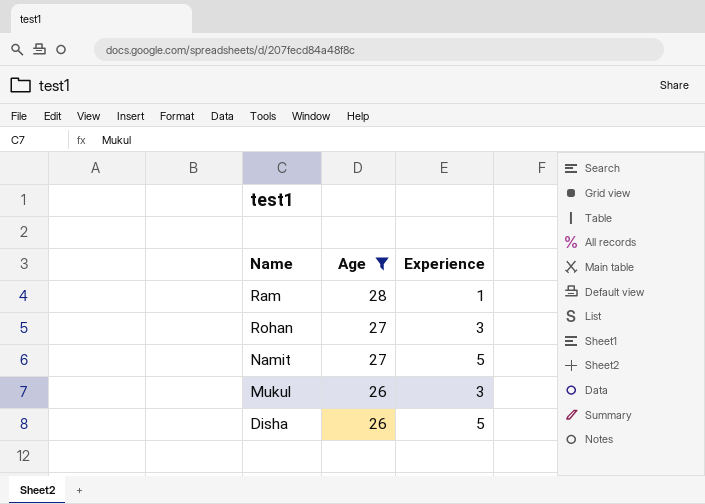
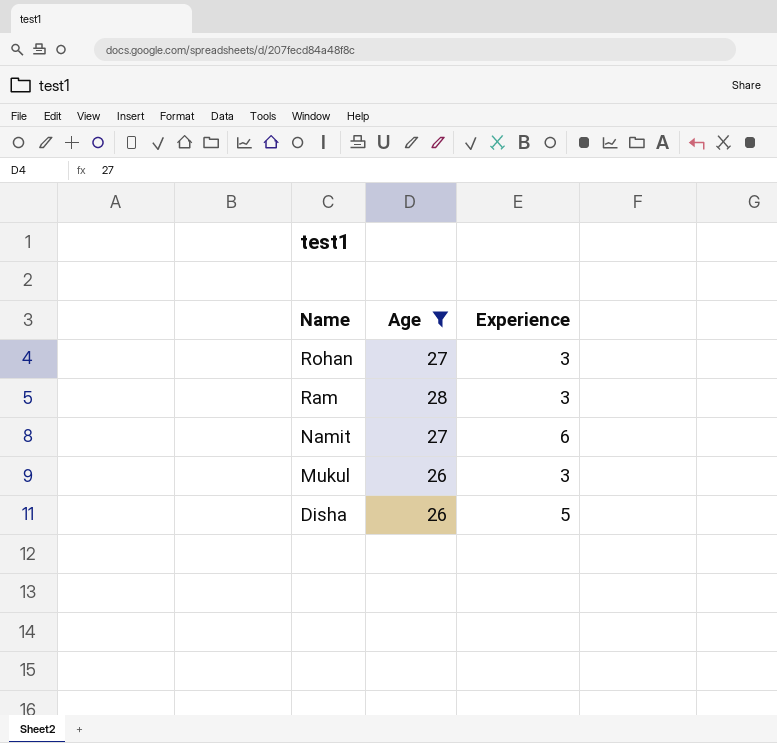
row order: Age descending -> Name descending
Ram | Experience: 1 -> 3
Namit | Experience: 5 -> 6

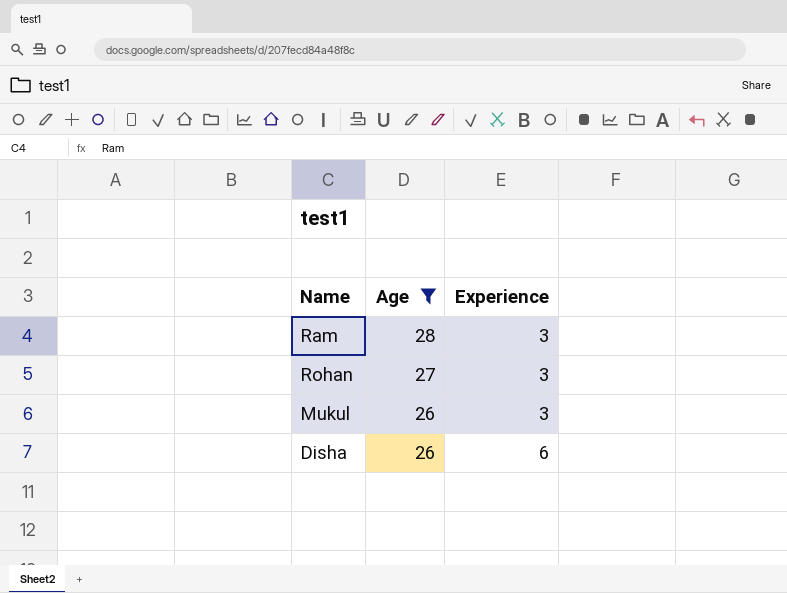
row order: Name descending -> Age descending
row Namit: 27 | 6 -> none
Disha | Experience: 5 -> 6

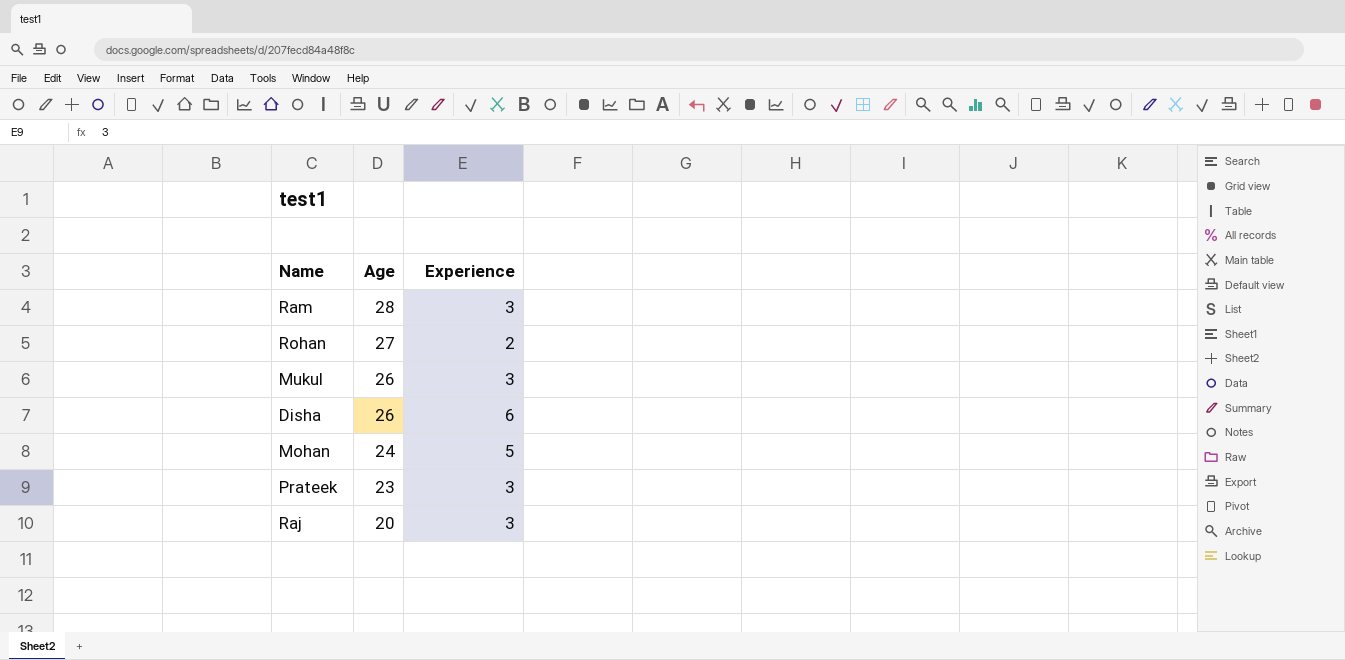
filter: Age >= 26 -> none
Rohan | Experience: 3 -> 2

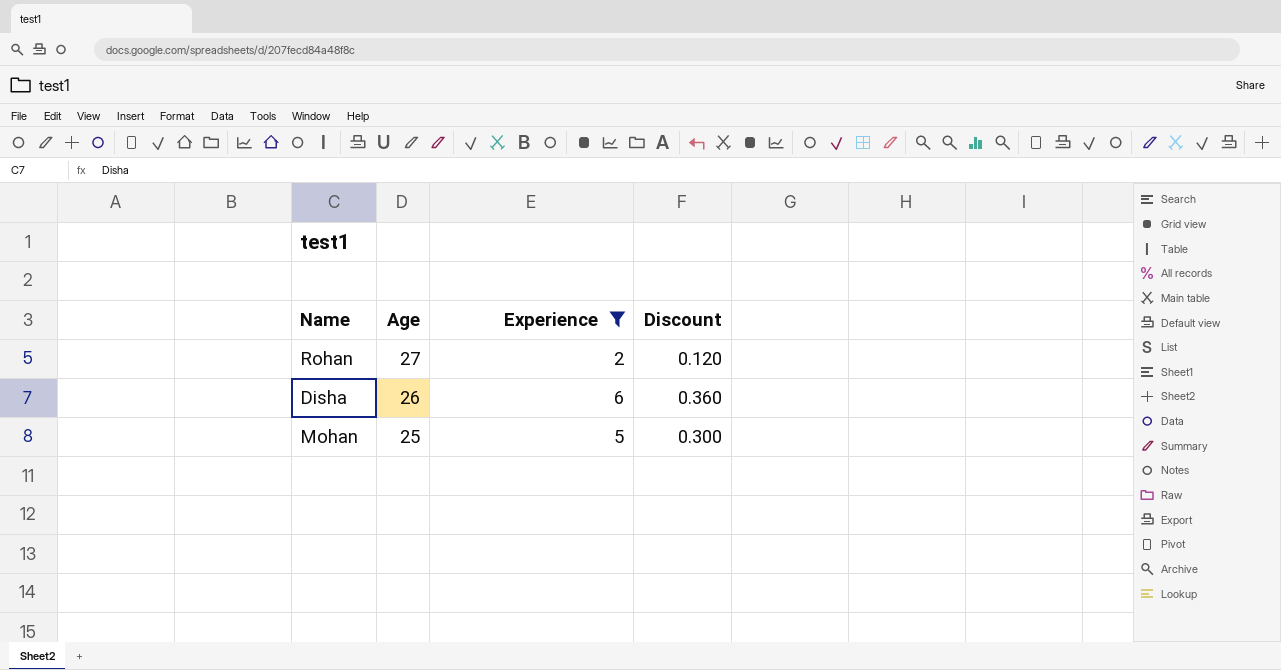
filter: none -> Experience != 3
column Discount | formula: none -> [Experience] * 0.06
Mohan | Age: 24 -> 25

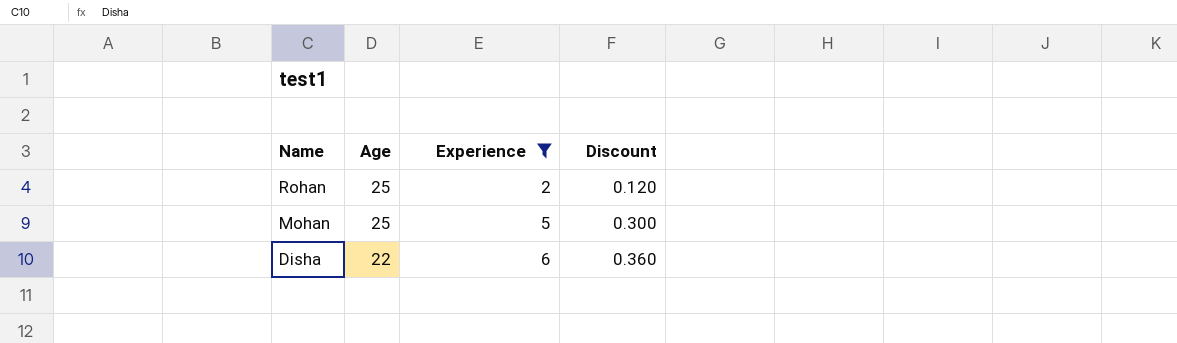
row order: Age descending -> Name descending
Rohan | Age: 27 -> 25
Disha | Age: 26 -> 22

